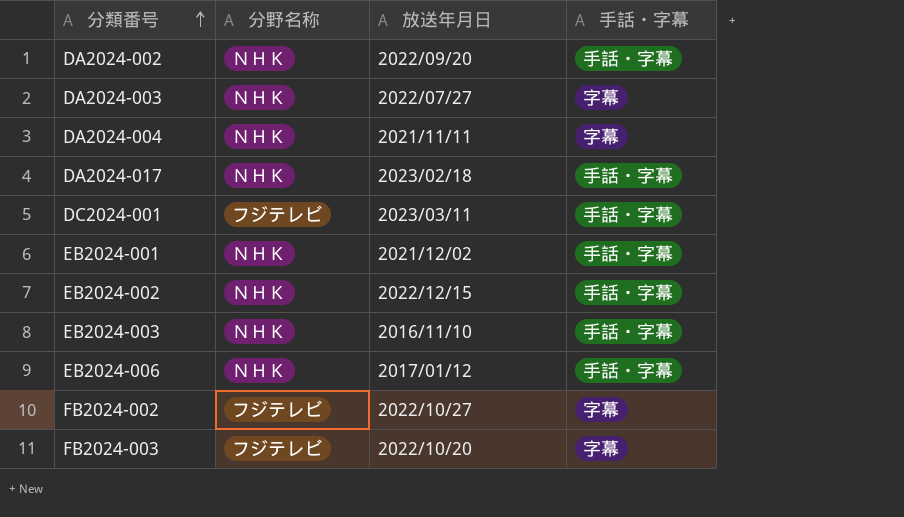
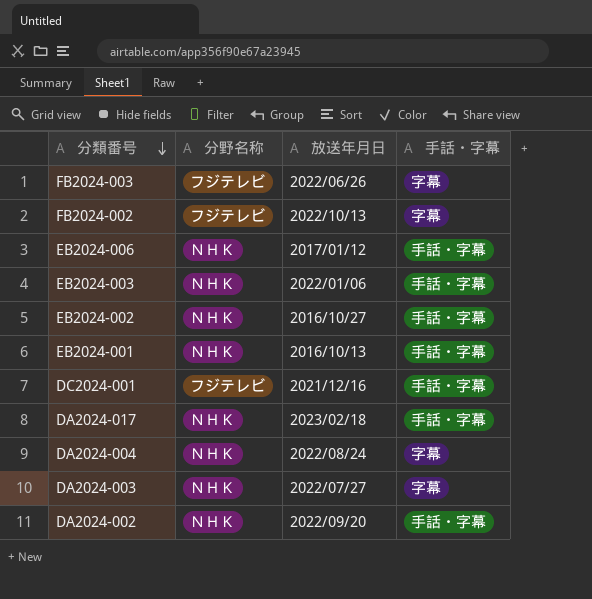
row order: 分類番号 ascending -> 分類番号 descending
FB2024-003 | 放送年月日: 2022/10/20 -> 2022/06/26
FB2024-002 | 放送年月日: 2022/10/27 -> 2022/10/13
EB2024-003 | 放送年月日: 2016/11/10 -> 2022/01/06
EB2024-002 | 放送年月日: 2022/12/15 -> 2016/10/27
EB2024-001 | 放送年月日: 2021/12/02 -> 2016/10/13
DC2024-001 | 放送年月日: 2023/03/11 -> 2021/12/16
DA2024-004 | 放送年月日: 2021/11/11 -> 2022/08/24

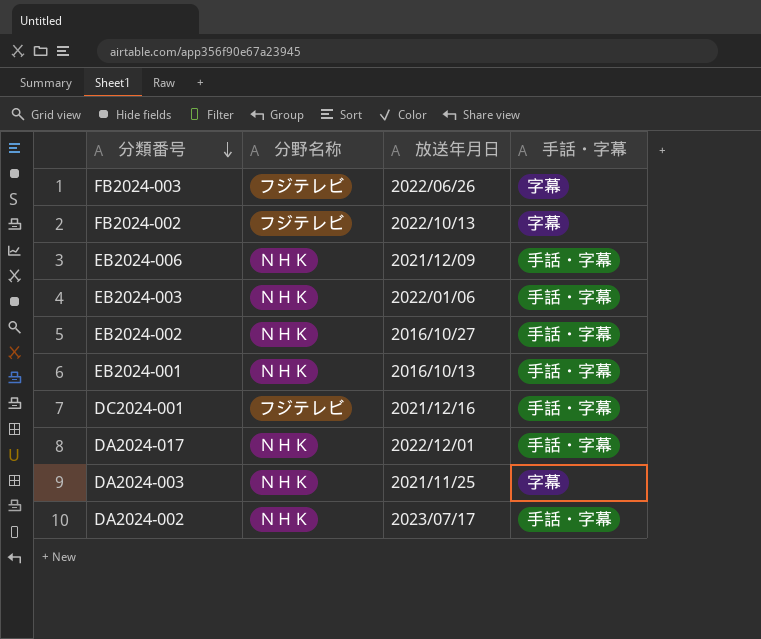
row DA2024-004: ＮＨＫ | 2022/08/24 | 字幕 -> none
EB2024-006 | 放送年月日: 2017/01/12 -> 2021/12/09
DA2024-017 | 放送年月日: 2023/02/18 -> 2022/12/01
DA2024-003 | 放送年月日: 2022/07/27 -> 2021/11/25
DA2024-002 | 放送年月日: 2022/09/20 -> 2023/07/17

